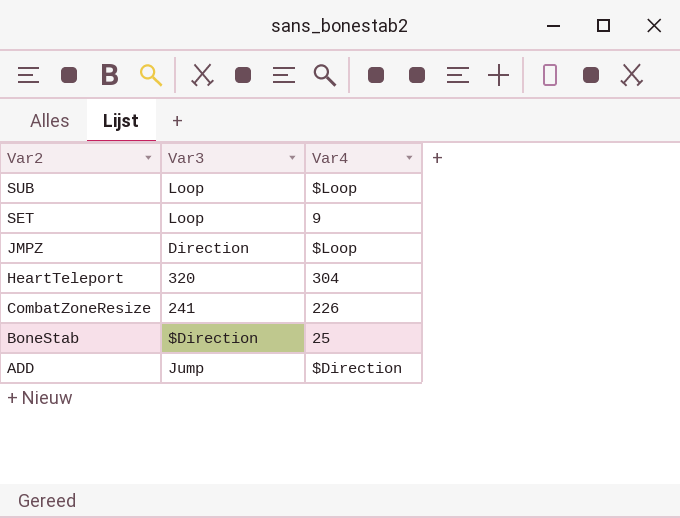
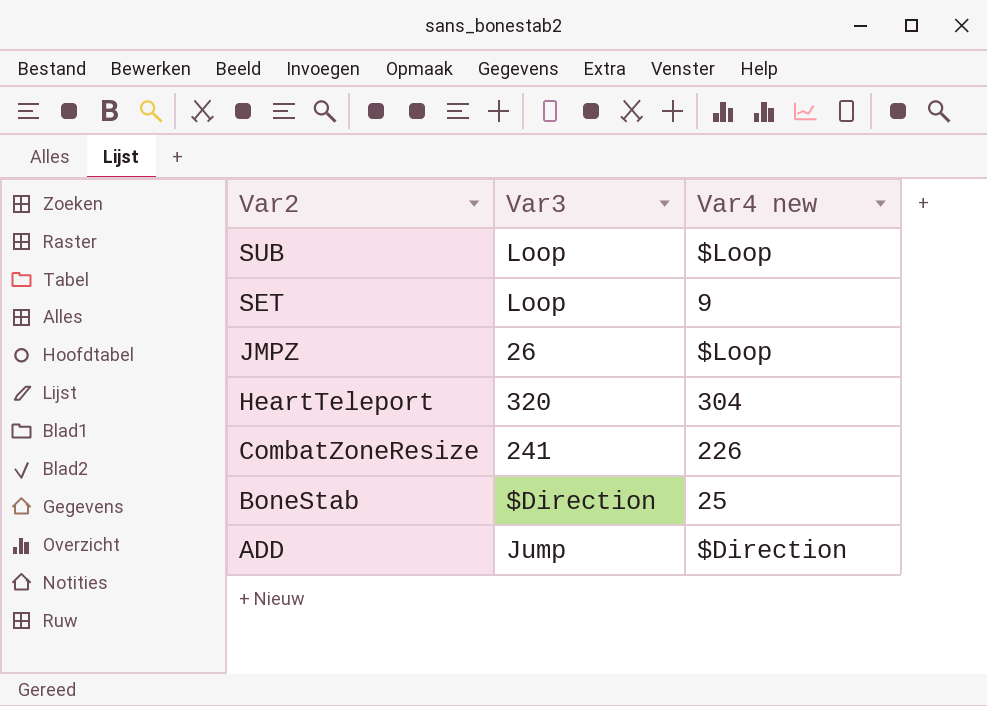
column name: Var4 -> Var4 new
JMPZ | Var3: Direction -> 26

